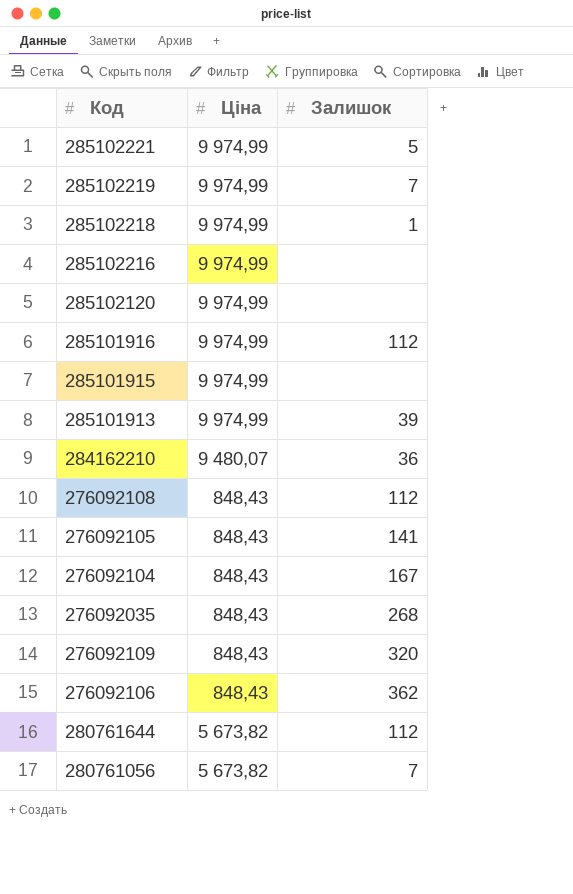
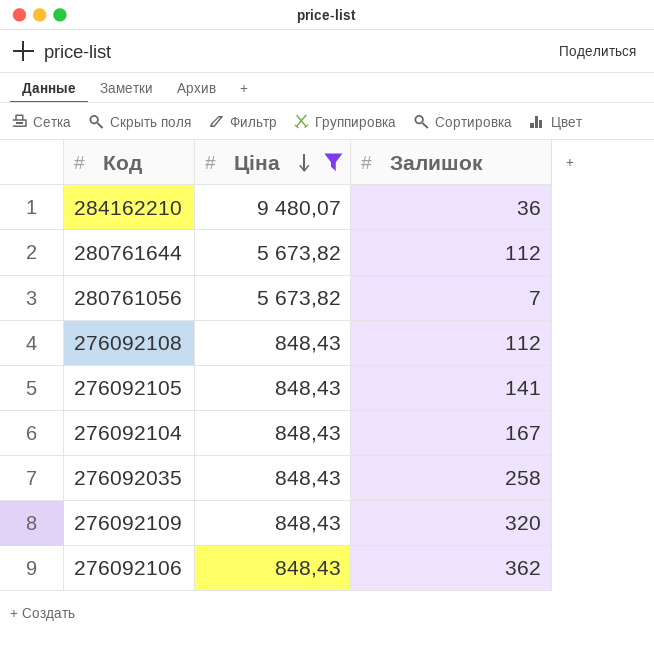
filter: none -> Ціна != 9 974,99
row order: none -> Ціна descending
276092035 | Залишок: 268 -> 258

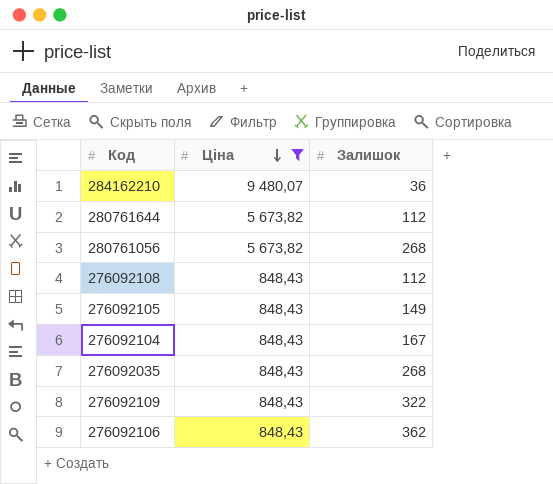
280761056 | Залишок: 7 -> 268
276092105 | Залишок: 141 -> 149
276092035 | Залишок: 258 -> 268
276092109 | Залишок: 320 -> 322

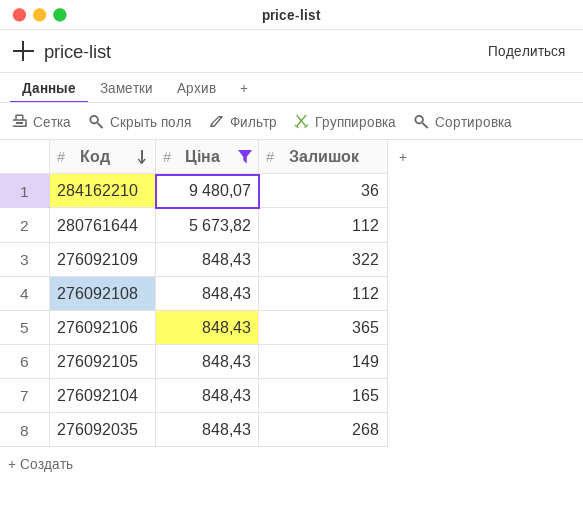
row order: Ціна descending -> Код descending
row 280761056: 5 673,82 | 268 -> none
276092106 | Залишок: 362 -> 365
276092104 | Залишок: 167 -> 165

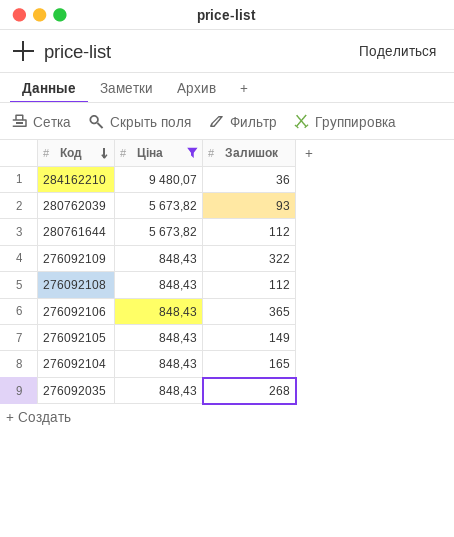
row 280762039: none -> 5 673,82 | 93

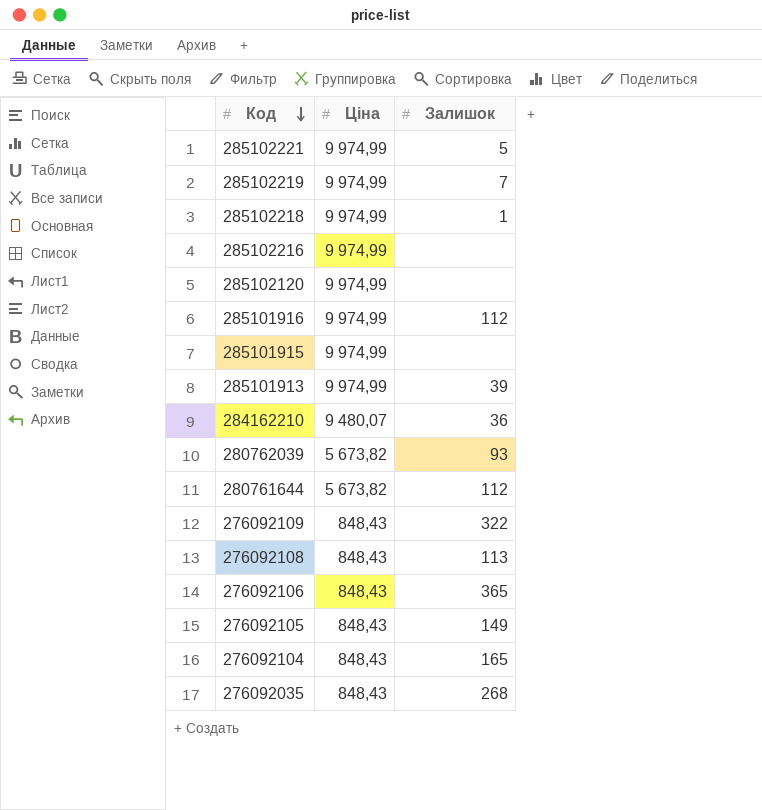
filter: Ціна != 9 974,99 -> none
276092108 | Залишок: 112 -> 113

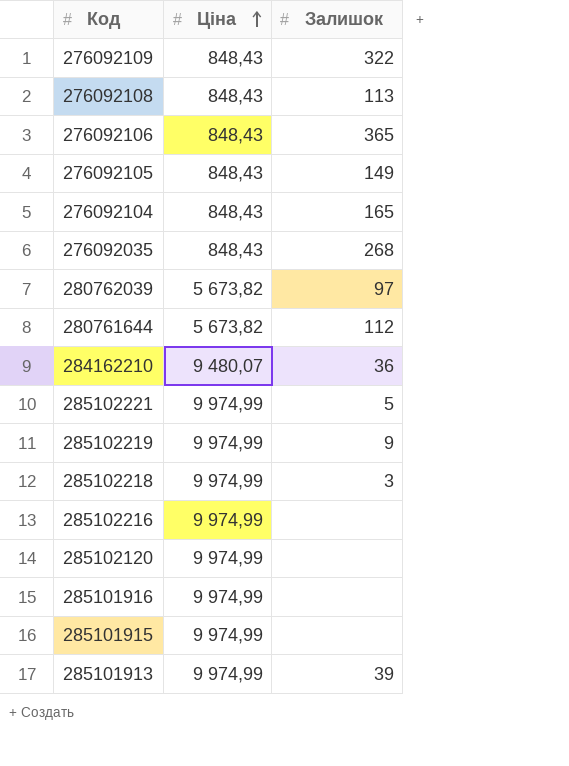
row order: Код descending -> Ціна ascending
280762039 | Залишок: 93 -> 97
285102219 | Залишок: 7 -> 9
285102218 | Залишок: 1 -> 3
285101916 | Залишок: 112 -> none

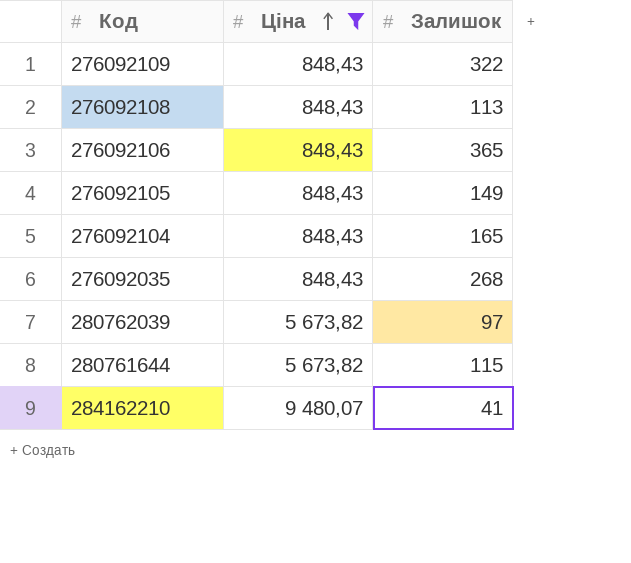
filter: none -> Ціна != 9 974,99
280761644 | Залишок: 112 -> 115
284162210 | Залишок: 36 -> 41

